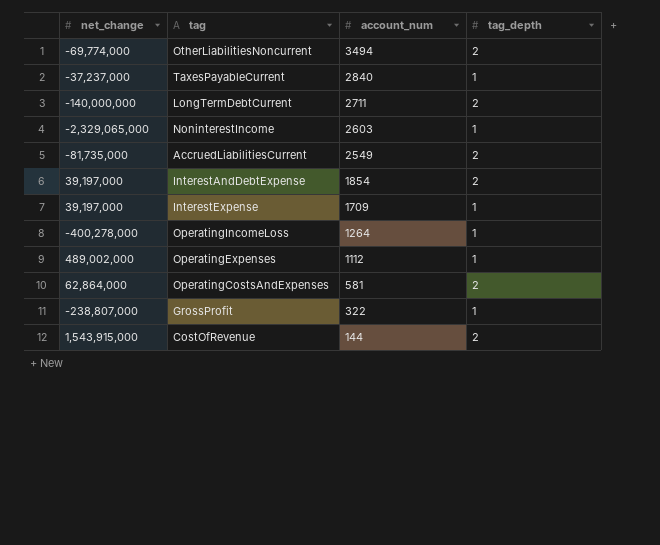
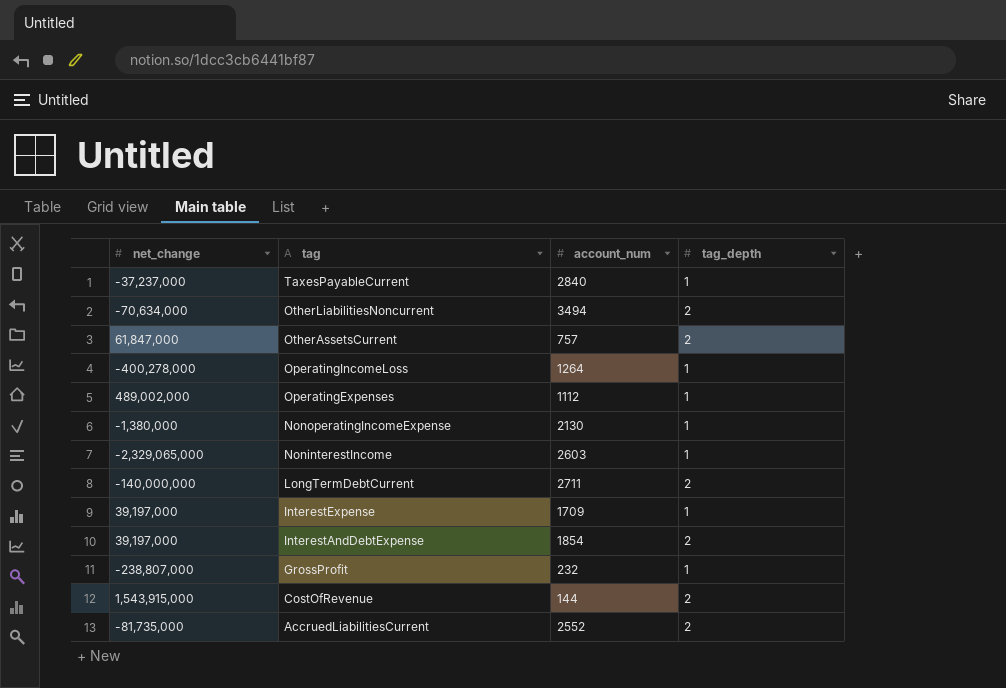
row order: account_num descending -> tag descending
row OperatingCostsAndExpenses: 62,864,000 | 581 | 2 -> none
OtherLiabilitiesNoncurrent | net_change: -69,774,000 -> -70,634,000
row OtherAssetsCurrent: none -> 61,847,000 | 757 | 2
row NonoperatingIncomeExpense: none -> -1,380,000 | 2130 | 1
GrossProfit | account_num: 322 -> 232
AccruedLiabilitiesCurrent | account_num: 2549 -> 2552

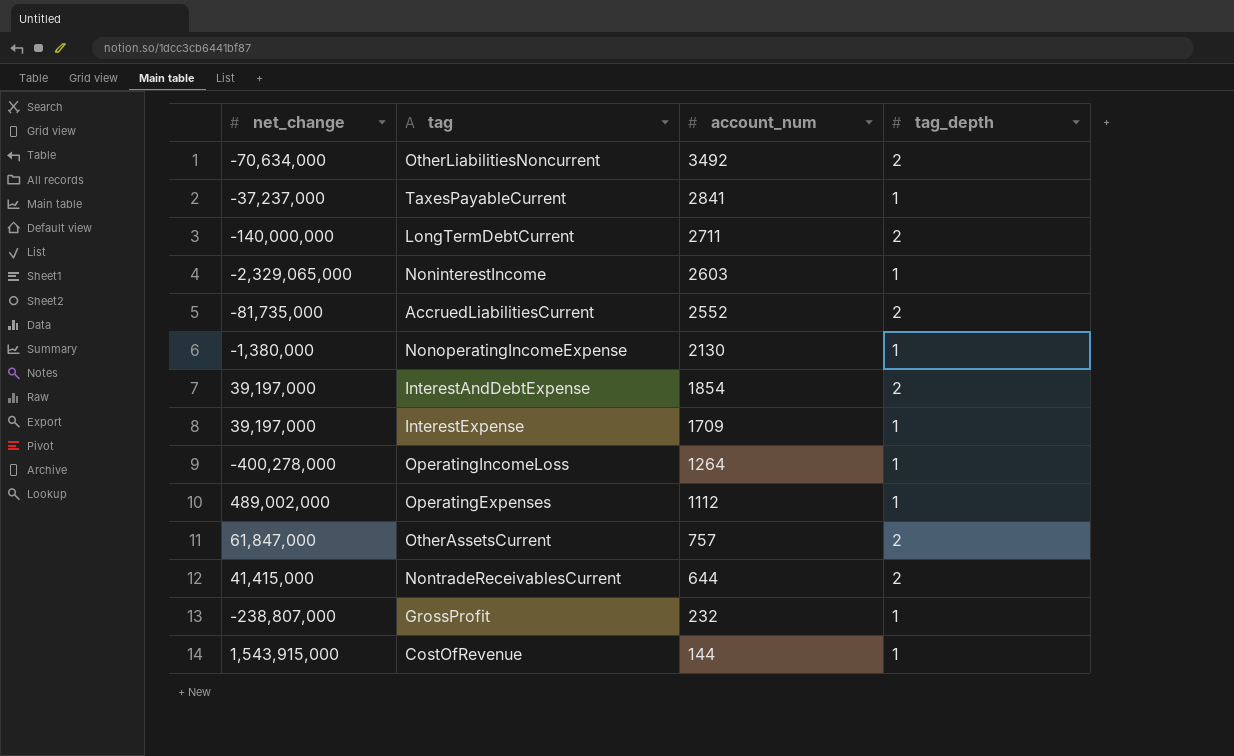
row order: tag descending -> account_num descending
OtherLiabilitiesNoncurrent | account_num: 3494 -> 3492
TaxesPayableCurrent | account_num: 2840 -> 2841
row NontradeReceivablesCurrent: none -> 41,415,000 | 644 | 2
CostOfRevenue | tag_depth: 2 -> 1

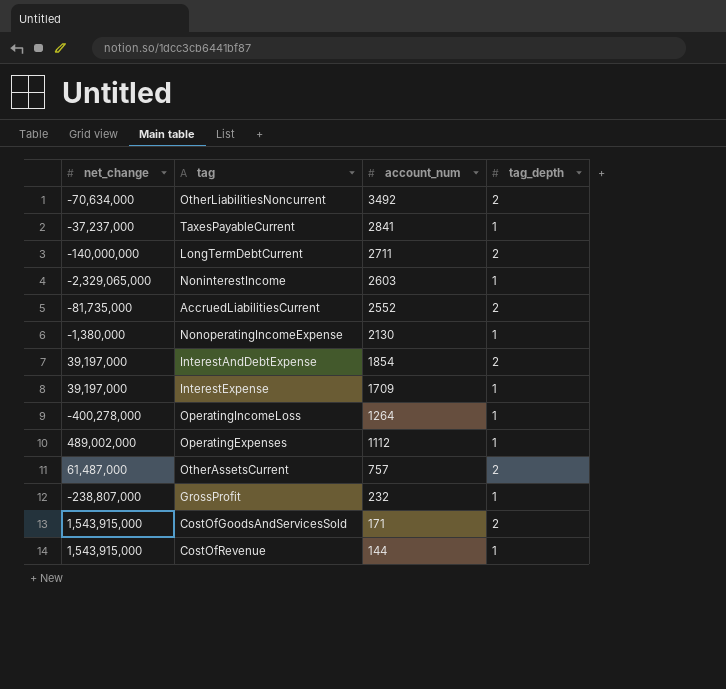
row NontradeReceivablesCurrent: 41,415,000 | 644 | 2 -> none
OtherAssetsCurrent | net_change: 61,847,000 -> 61,487,000
row CostOfGoodsAndServicesSold: none -> 1,543,915,000 | 171 | 2

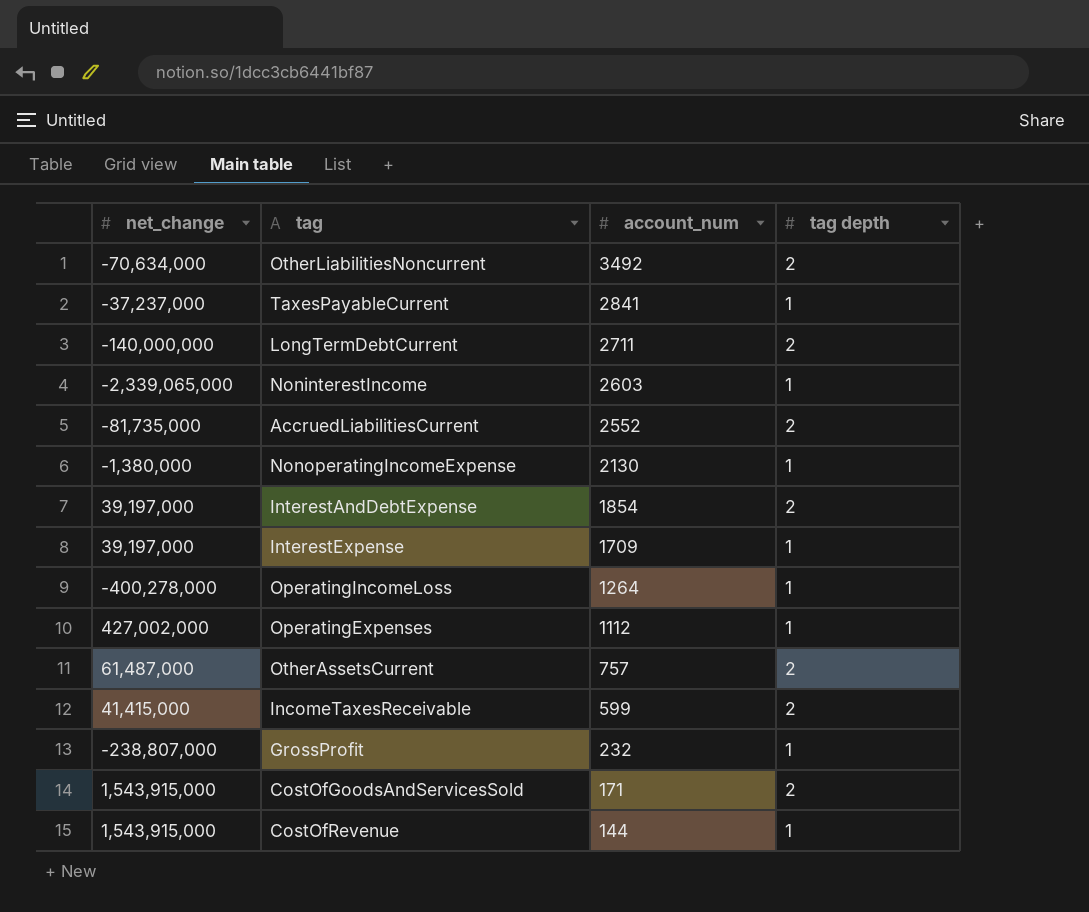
column name: tag_depth -> tag depth
NoninterestIncome | net_change: -2,329,065,000 -> -2,339,065,000
OperatingExpenses | net_change: 489,002,000 -> 427,002,000
row IncomeTaxesReceivable: none -> 41,415,000 | 599 | 2

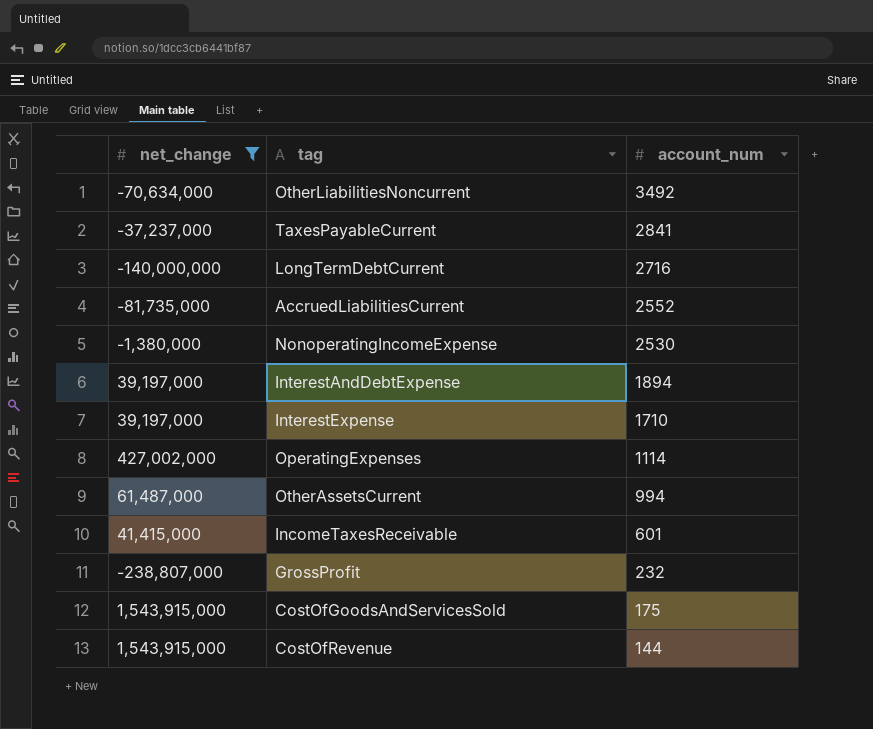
filter: none -> net_change >= -238,807,000
column tag depth | position: 4 -> none
LongTermDebtCurrent | account_num: 2711 -> 2716
NonoperatingIncomeExpense | account_num: 2130 -> 2530
InterestAndDebtExpense | account_num: 1854 -> 1894
InterestExpense | account_num: 1709 -> 1710
OperatingExpenses | account_num: 1112 -> 1114
OtherAssetsCurrent | account_num: 757 -> 994
IncomeTaxesReceivable | account_num: 599 -> 601
CostOfGoodsAndServicesSold | account_num: 171 -> 175

